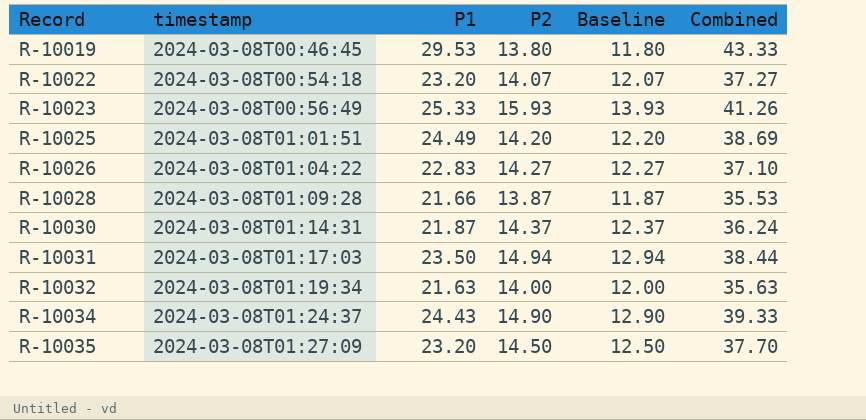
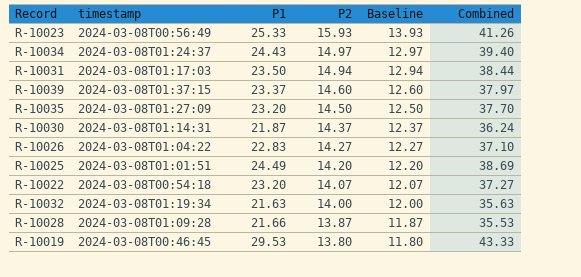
row order: Record ascending -> P2 descending
R-10034 | P2: 14.90 -> 14.97
R-10034 | Baseline: 12.90 -> 12.97
R-10034 | Combined: 39.33 -> 39.40
row R-10039: none -> 2024-03-08T01:37:15 | 23.37 | 14.60 | 12.60 | 37.97

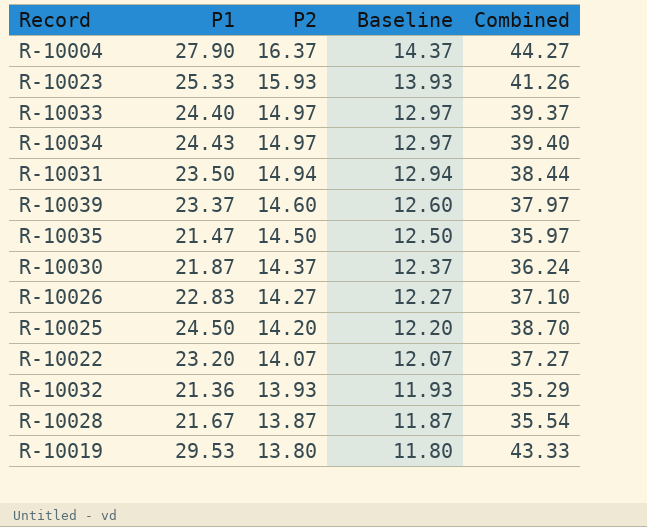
column timestamp | position: 2 -> none
row R-10004: none -> 27.90 | 16.37 | 14.37 | 44.27
row R-10033: none -> 24.40 | 14.97 | 12.97 | 39.37
R-10035 | P1: 23.20 -> 21.47
R-10035 | Combined: 37.70 -> 35.97
R-10025 | P1: 24.49 -> 24.50
R-10025 | Combined: 38.69 -> 38.70
R-10032 | P1: 21.63 -> 21.36
R-10032 | P2: 14.00 -> 13.93
R-10032 | Baseline: 12.00 -> 11.93
R-10032 | Combined: 35.63 -> 35.29
R-10028 | P1: 21.66 -> 21.67
R-10028 | Combined: 35.53 -> 35.54

